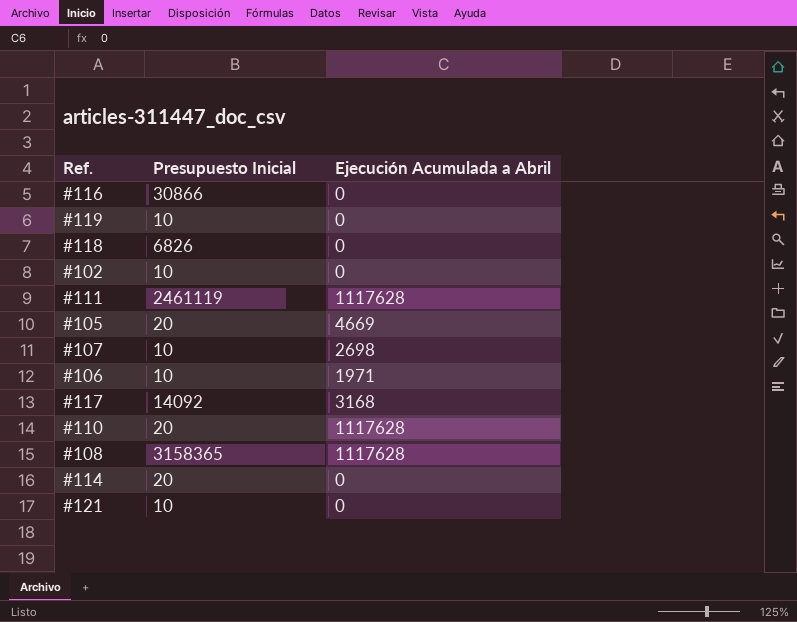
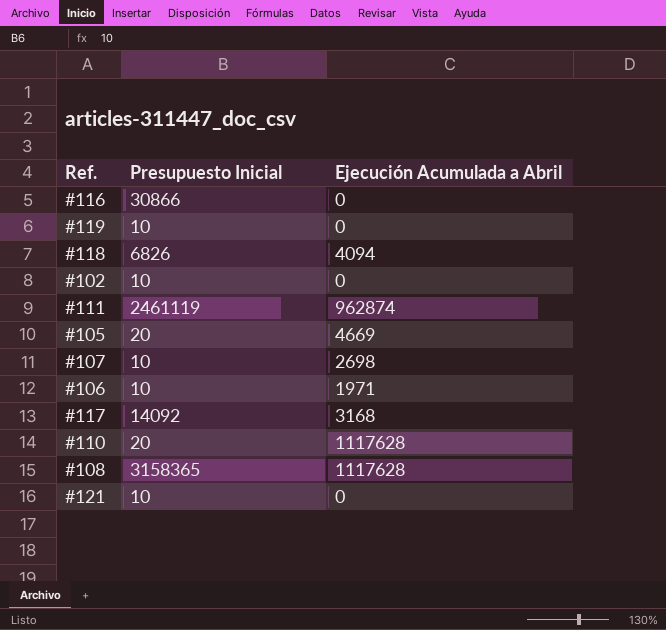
row #114: 20 | 0 -> none
#118 | Ejecución Acumulada a Abril: 0 -> 4094
#111 | Ejecución Acumulada a Abril: 1117628 -> 962874

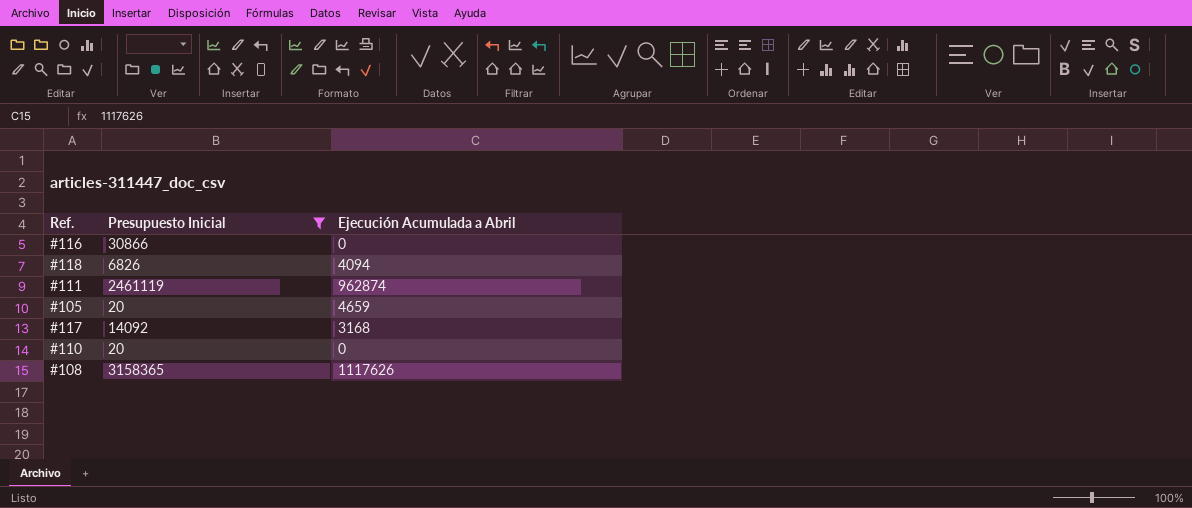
filter: none -> Presupuesto Inicial != 10
#105 | Ejecución Acumulada a Abril: 4669 -> 4659
#110 | Ejecución Acumulada a Abril: 1117628 -> 0
#108 | Ejecución Acumulada a Abril: 1117628 -> 1117626

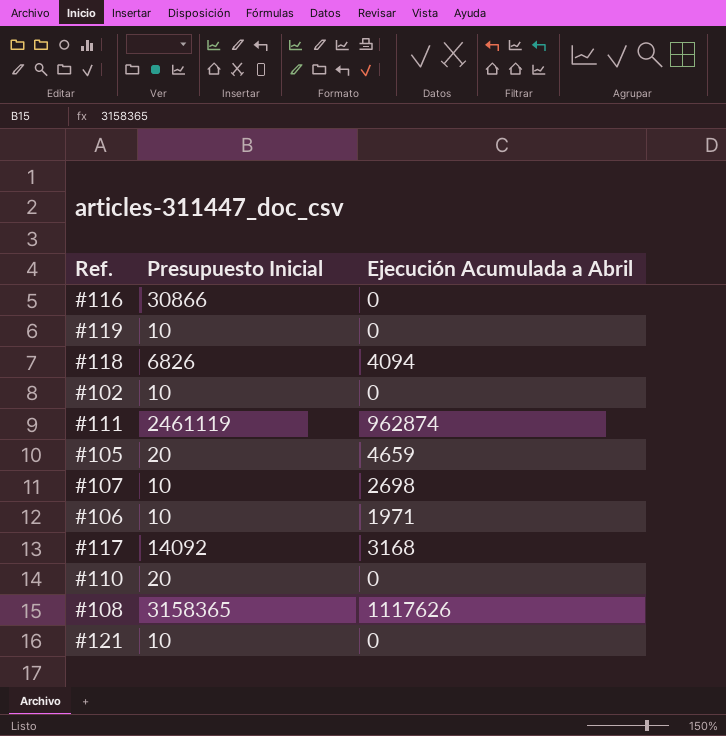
filter: Presupuesto Inicial != 10 -> none

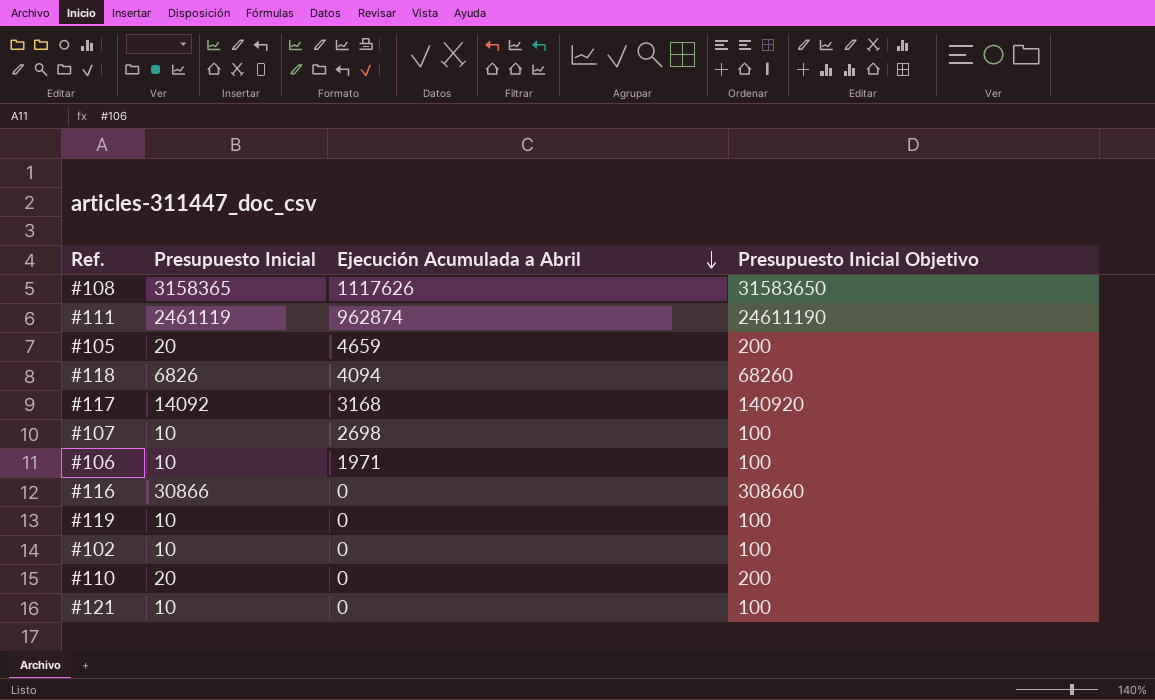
row order: none -> Ejecución Acumulada a Abril descending
column Presupuesto Inicial Objetivo | formula: none -> [Presupuesto Inicial] * 10

